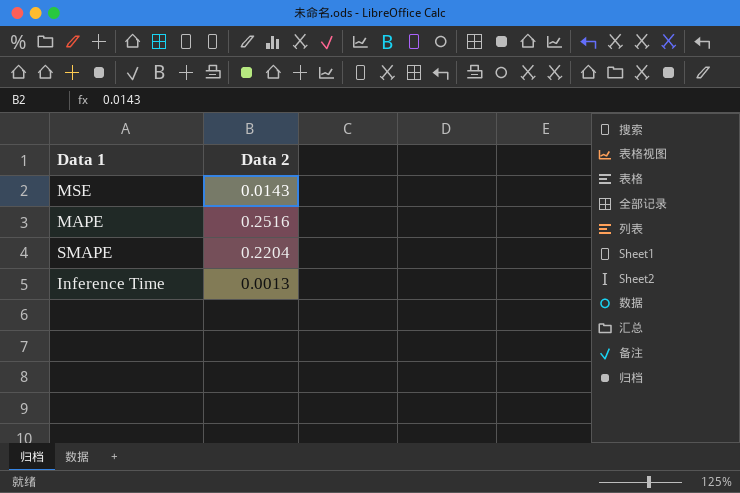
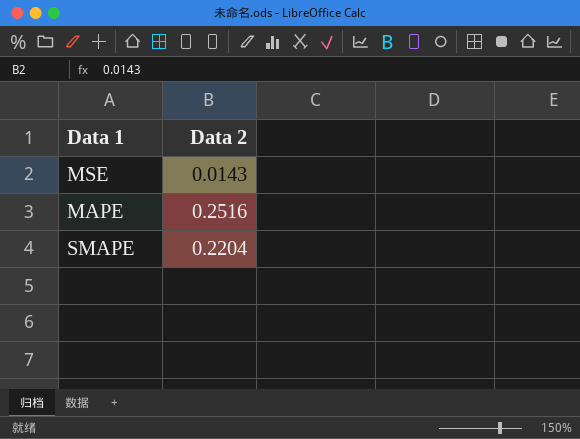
row Inference Time: 0.0013 -> none

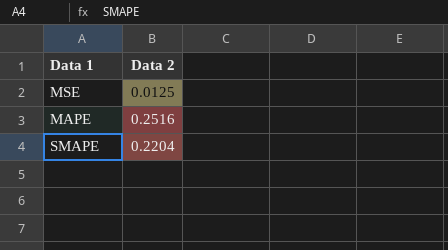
MSE | Data 2: 0.0143 -> 0.0125

